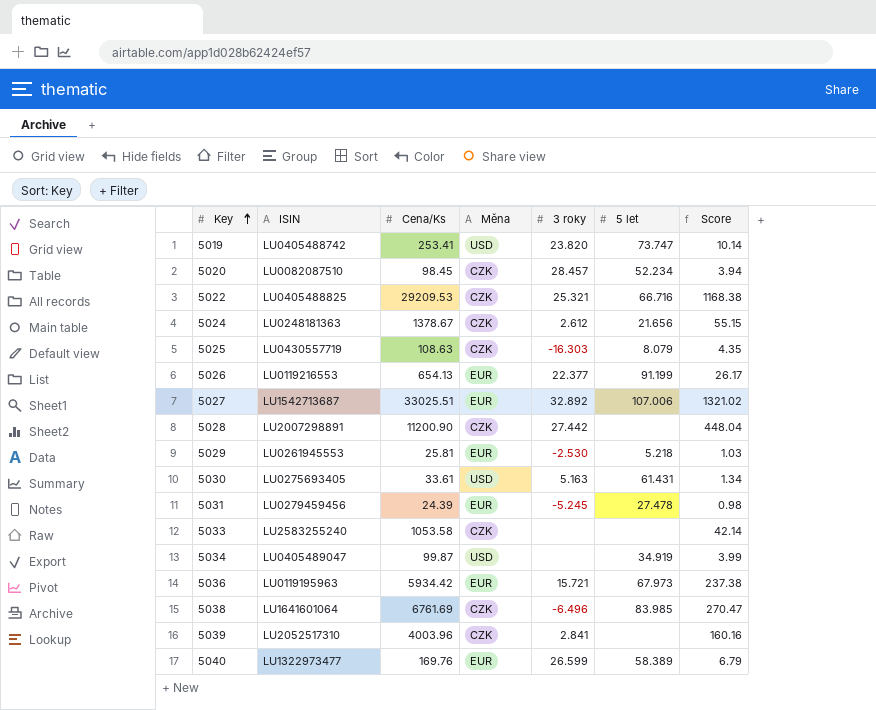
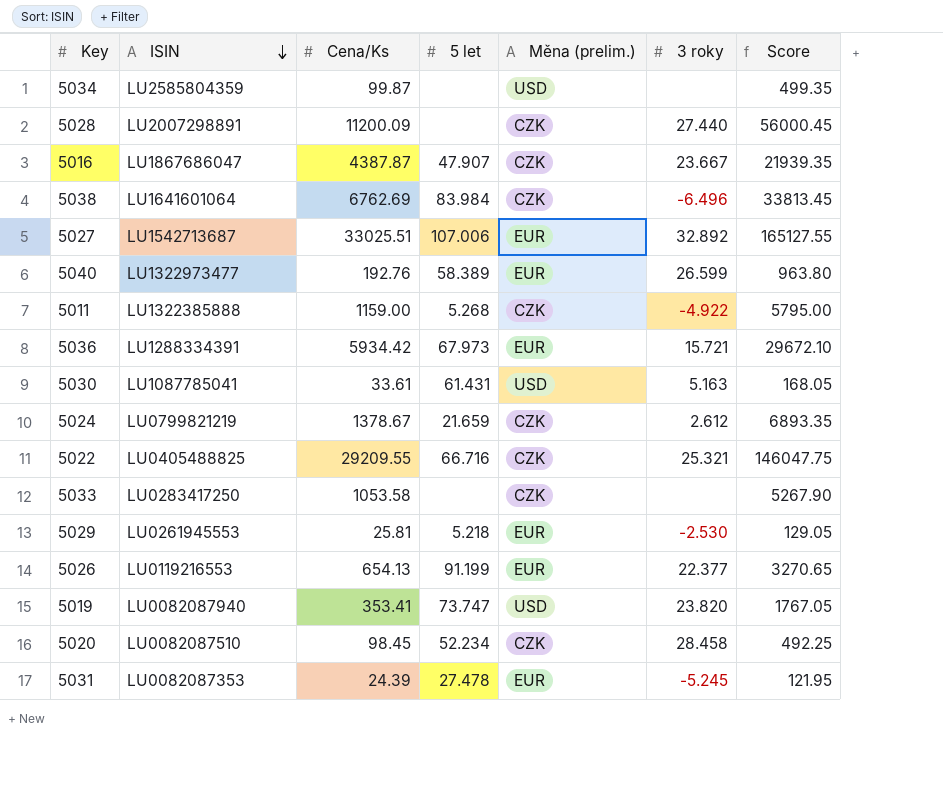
row order: Key ascending -> ISIN descending
column 5 let | position: 6 -> 4
column name: Měna -> Měna (prelim.)
column Score | formula: [Cena/Ks] * 0.04 -> [Cena/Ks] * 5
row 5025: LU0430557719 | 108.63 | CZK | -16.303 | 8.079 | 4.35 -> none
row 5039: LU2052517310 | 4003.96 | CZK | 2.841 | none | 160.16 -> none
5034 | ISIN: LU0405489047 -> LU2585804359
5034 | 5 let: 34.919 -> none
5028 | Cena/Ks: 11200.90 -> 11200.09
5028 | 3 roky: 27.442 -> 27.440
row 5016: none -> LU1867686047 | 4387.87 | 47.907 | CZK | 23.667 | 21939.35
5038 | Cena/Ks: 6761.69 -> 6762.69
5038 | 5 let: 83.985 -> 83.984
5040 | Cena/Ks: 169.76 -> 192.76
row 5011: none -> LU1322385888 | 1159.00 | 5.268 | CZK | -4.922 | 5795.00
5036 | ISIN: LU0119195963 -> LU1288334391
5030 | ISIN: LU0275693405 -> LU1087785041
5024 | ISIN: LU0248181363 -> LU0799821219
5024 | 5 let: 21.656 -> 21.659
5022 | Cena/Ks: 29209.53 -> 29209.55
5033 | ISIN: LU2583255240 -> LU0283417250
5019 | ISIN: LU0405488742 -> LU0082087940
5019 | Cena/Ks: 253.41 -> 353.41
5020 | 3 roky: 28.457 -> 28.458
5031 | ISIN: LU0279459456 -> LU0082087353

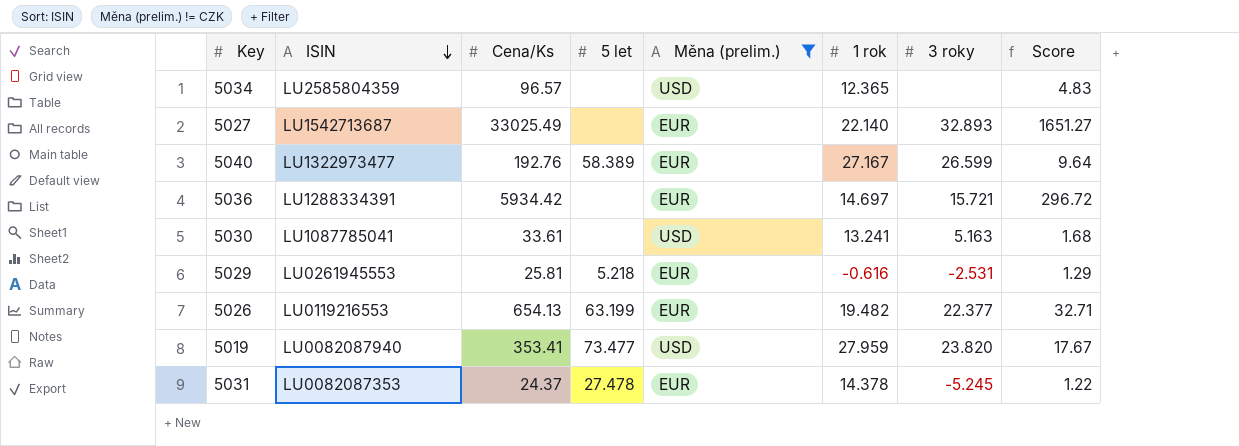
filter: none -> Měna (prelim.) != CZK
column 1 rok | position: none -> 6
column Score | formula: [Cena/Ks] * 5 -> [Cena/Ks] * 0.05
5034 | Cena/Ks: 99.87 -> 96.57
5027 | Cena/Ks: 33025.51 -> 33025.49
5027 | 5 let: 107.006 -> none
5027 | 3 roky: 32.892 -> 32.893
5036 | 5 let: 67.973 -> none
5030 | 5 let: 61.431 -> none
5029 | 3 roky: -2.530 -> -2.531
5026 | 5 let: 91.199 -> 63.199
5019 | 5 let: 73.747 -> 73.477
5031 | Cena/Ks: 24.39 -> 24.37

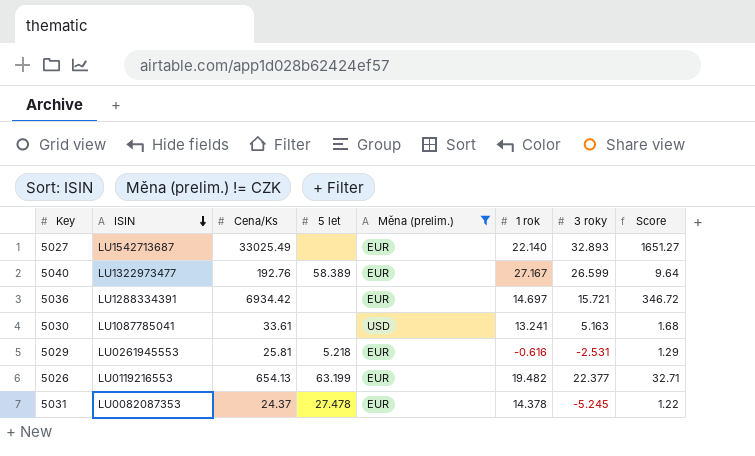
row 5034: LU2585804359 | 96.57 | none | USD | 12.365 | none | 4.83 -> none
row 5019: LU0082087940 | 353.41 | 73.477 | USD | 27.959 | 23.820 | 17.67 -> none
5036 | Cena/Ks: 5934.42 -> 6934.42
5036 | Score: 296.72 -> 346.72

